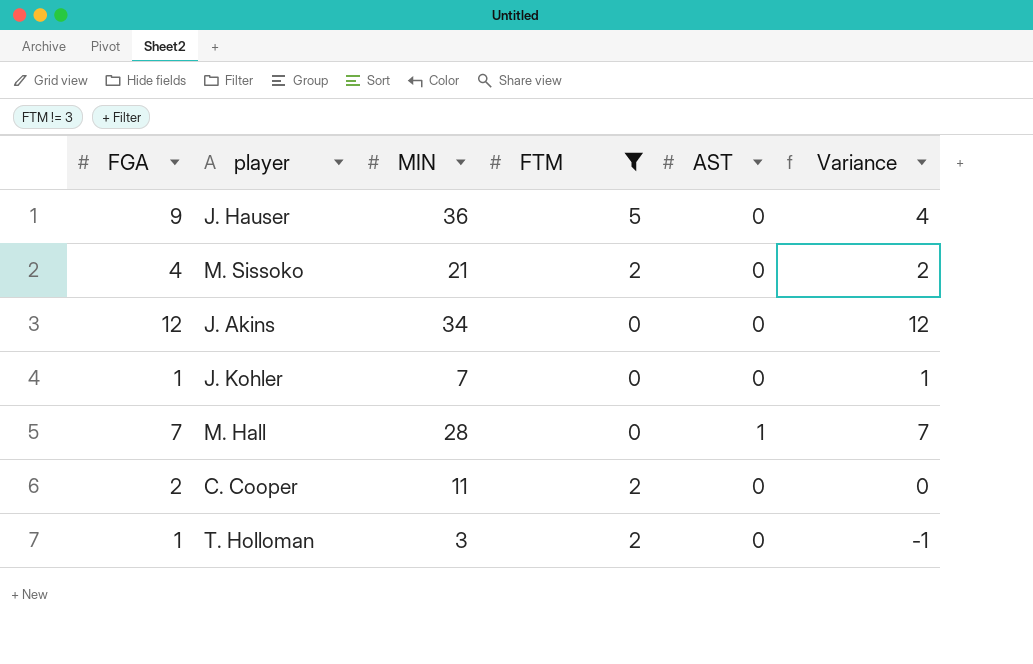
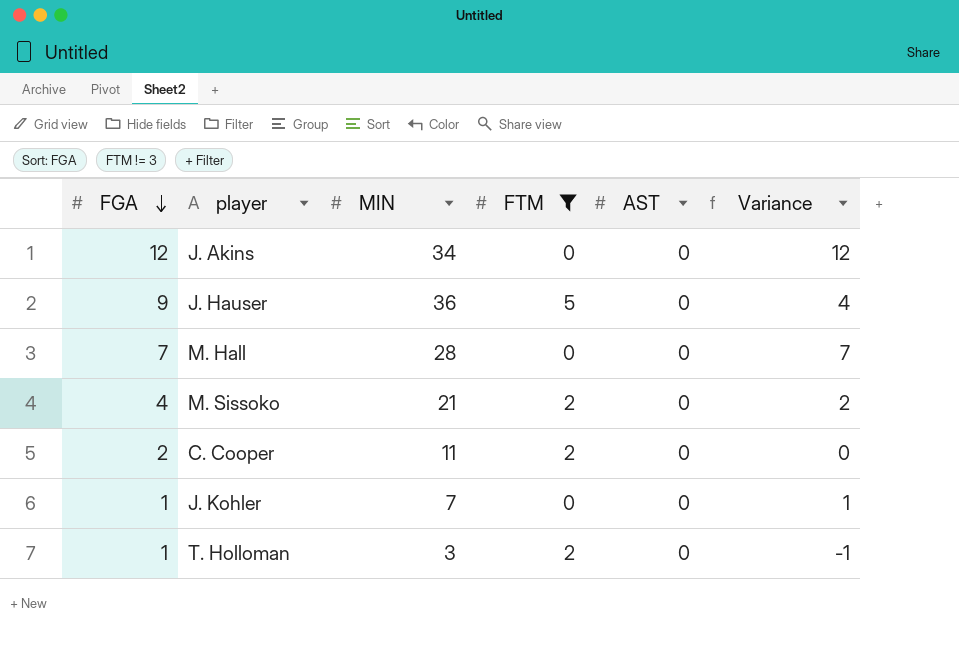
row order: none -> FGA descending
M. Hall | AST: 1 -> 0

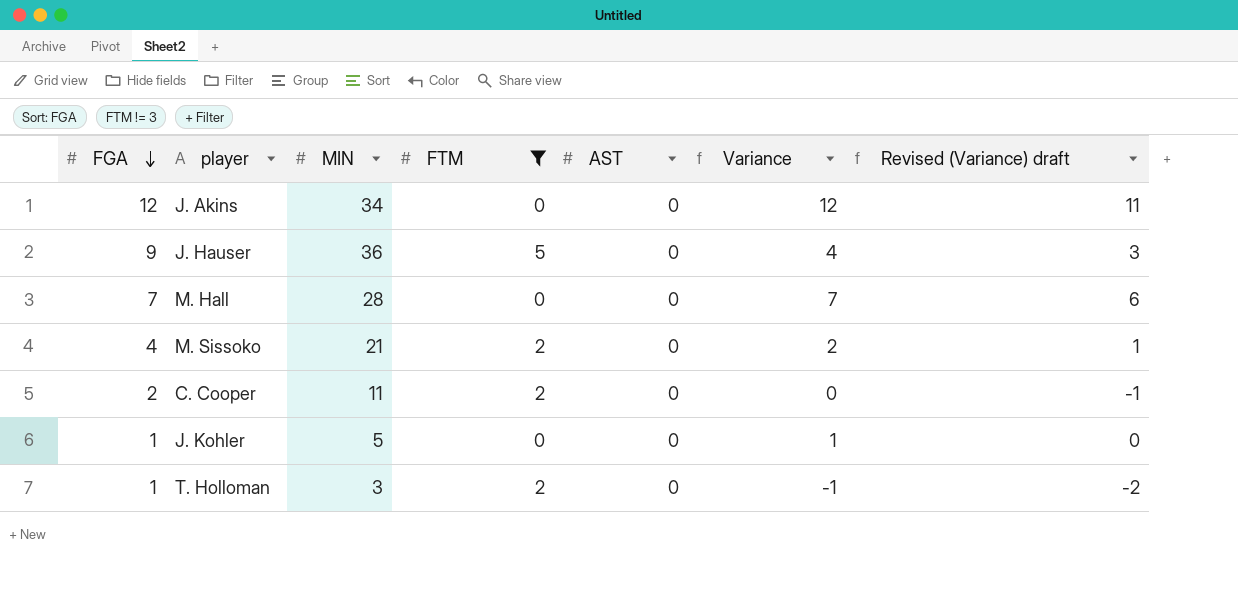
column Revised (Variance) draft | formula: none -> [Variance] - 1
J. Kohler | MIN: 7 -> 5

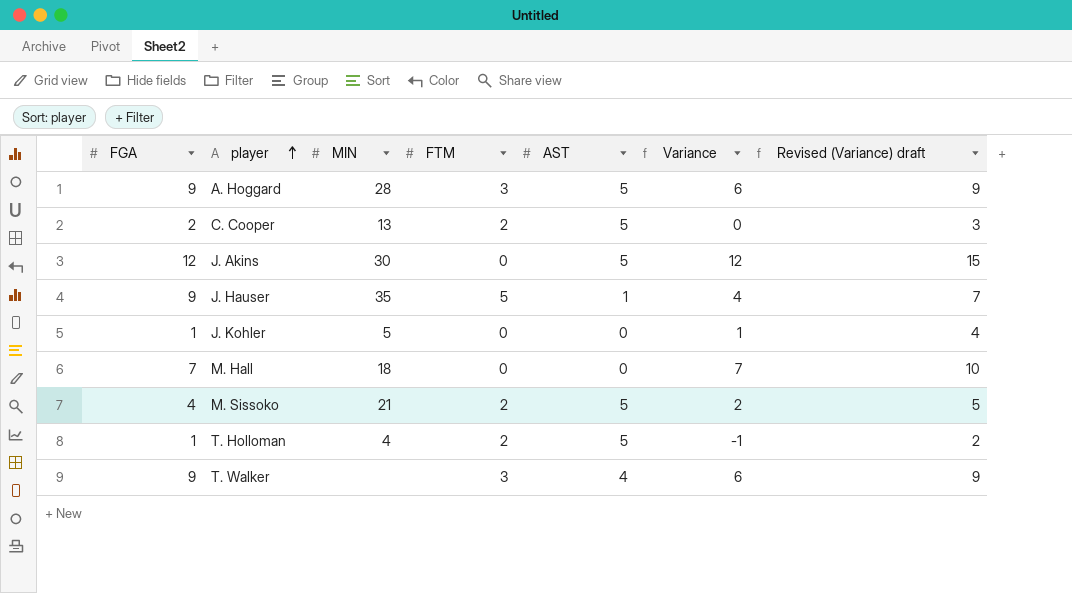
filter: FTM != 3 -> none
row order: FGA descending -> player ascending
column Revised (Variance) draft | formula: [Variance] - 1 -> [Variance] + 3
C. Cooper | MIN: 11 -> 13
C. Cooper | AST: 0 -> 5
J. Akins | MIN: 34 -> 30
J. Akins | AST: 0 -> 5
J. Hauser | MIN: 36 -> 35
J. Hauser | AST: 0 -> 1
M. Hall | MIN: 28 -> 18
M. Sissoko | AST: 0 -> 5
T. Holloman | MIN: 3 -> 4
T. Holloman | AST: 0 -> 5

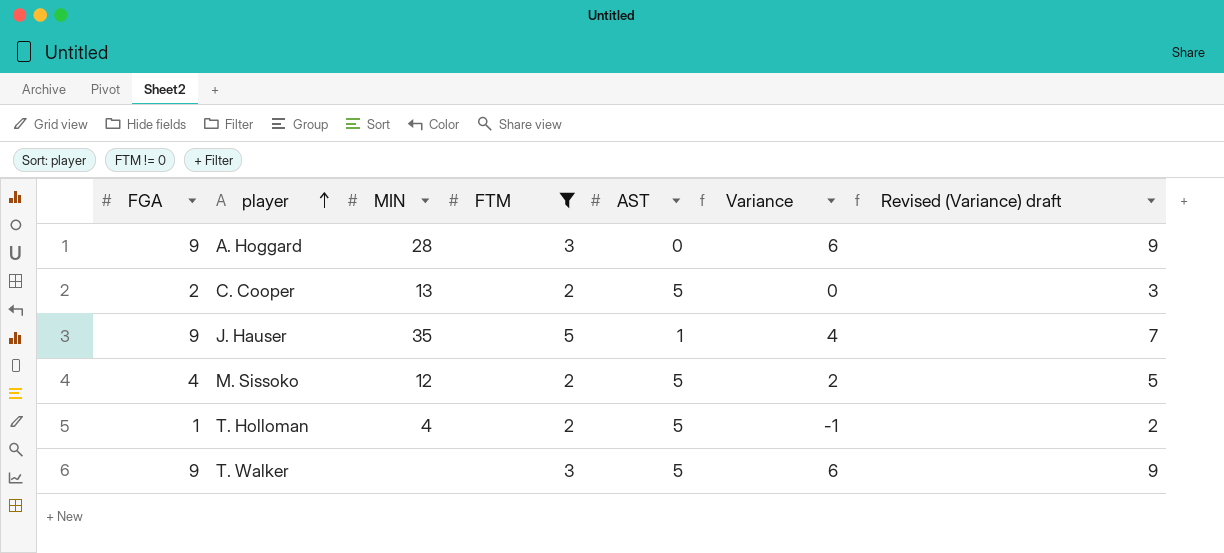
filter: none -> FTM != 0
A. Hoggard | AST: 5 -> 0
M. Sissoko | MIN: 21 -> 12
T. Walker | AST: 4 -> 5

